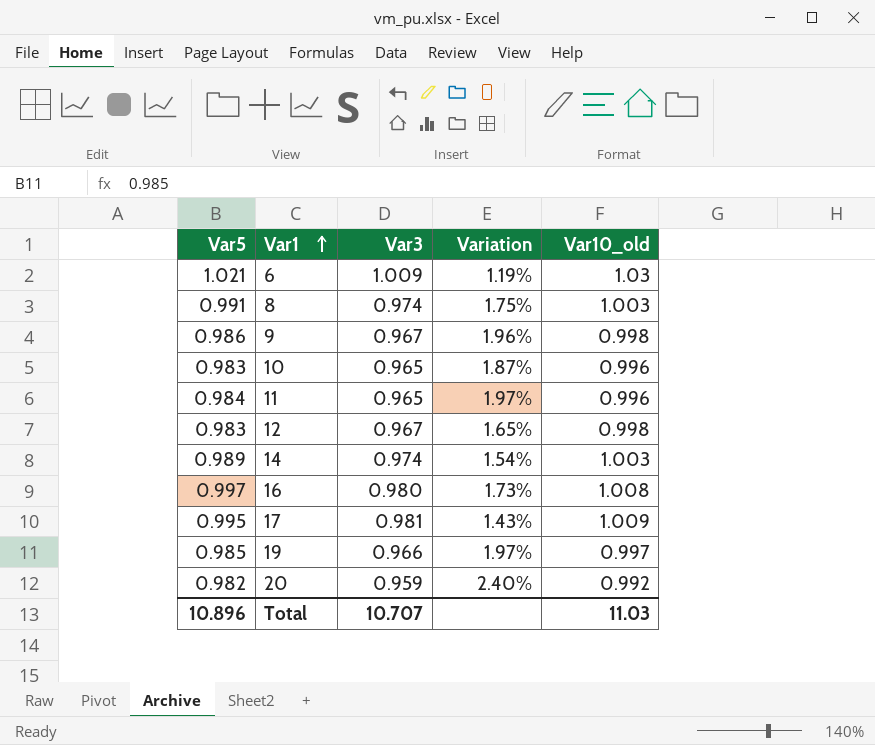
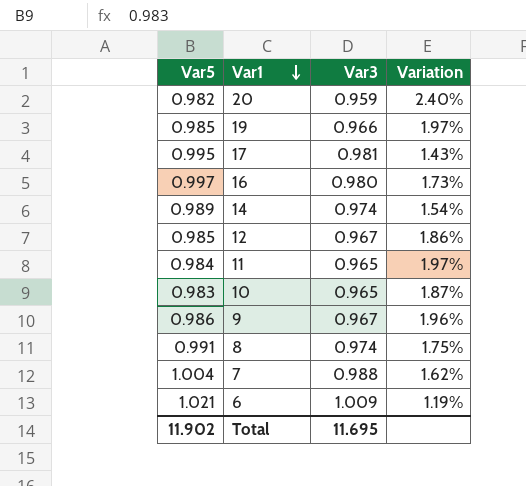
row order: Var1 ascending -> Var1 descending
column Var10_old | position: 5 -> none
12 | Var5: 0.983 -> 0.985
12 | Variation: 1.65% -> 1.86%
row 7: none -> 1.004 | 0.988 | 1.62%
Total | Var5: 10.896 -> 11.902
Total | Var3: 10.707 -> 11.695

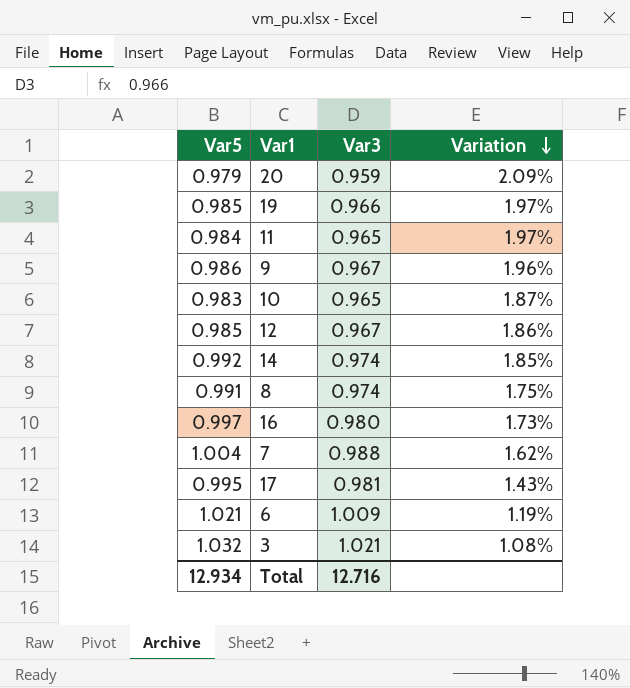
row order: Var1 descending -> Variation descending
20 | Var5: 0.982 -> 0.979
20 | Variation: 2.40% -> 2.09%
14 | Var5: 0.989 -> 0.992
14 | Variation: 1.54% -> 1.85%
row 3: none -> 1.032 | 1.021 | 1.08%
Total | Var5: 11.902 -> 12.934
Total | Var3: 11.695 -> 12.716

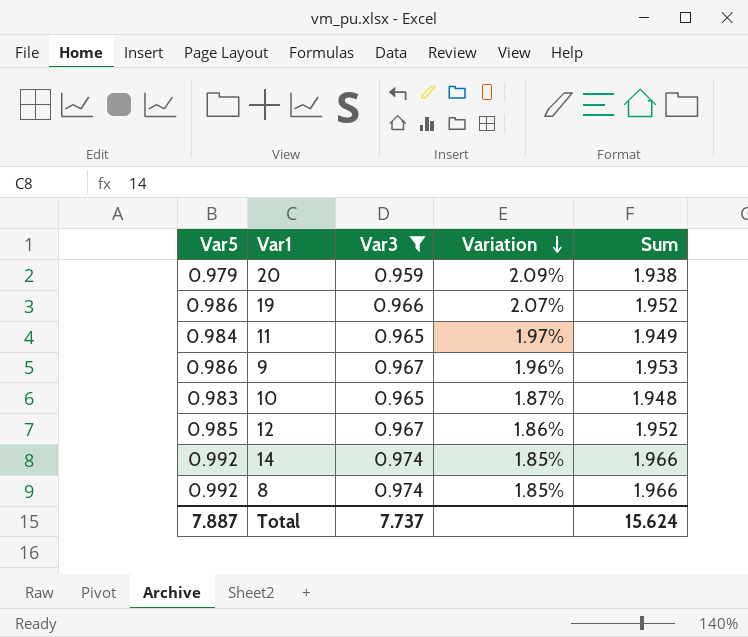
filter: none -> Var3 <= 0.974
column Sum | formula: none -> [Var5] + [Var3]
19 | Var5: 0.985 -> 0.986
19 | Variation: 1.97% -> 2.07%
8 | Var5: 0.991 -> 0.992
8 | Variation: 1.75% -> 1.85%
Total | Var5: 12.934 -> 7.887
Total | Var3: 12.716 -> 7.737

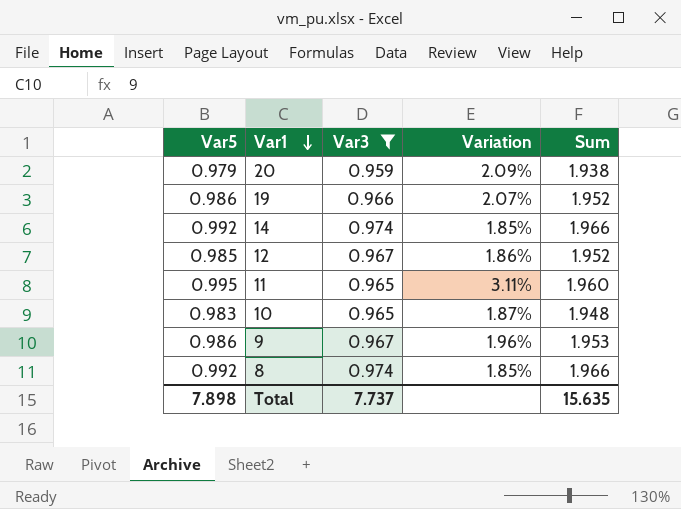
row order: Variation descending -> Var1 descending
11 | Var5: 0.984 -> 0.995
11 | Variation: 1.97% -> 3.11%
11 | Sum: 1.949 -> 1.960
Total | Var5: 7.887 -> 7.898
Total | Sum: 15.624 -> 15.635

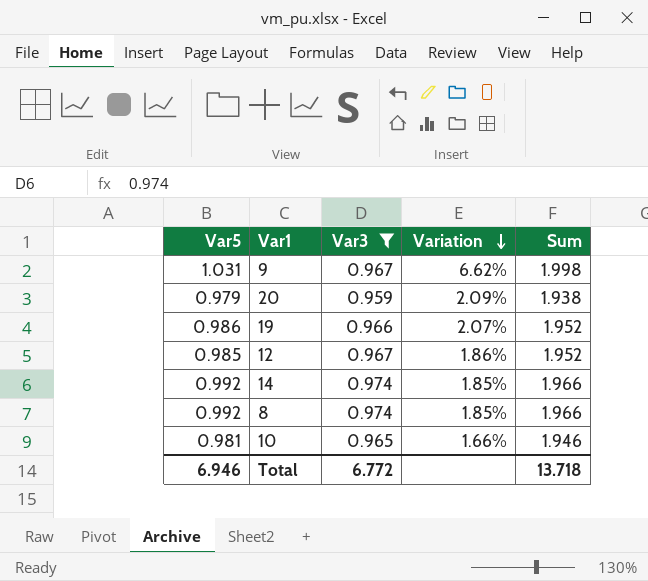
row order: Var1 descending -> Variation descending
row 11: 0.995 | 0.965 | 3.11% | 1.960 -> none
9 | Var5: 0.986 -> 1.031
9 | Variation: 1.96% -> 6.62%
9 | Sum: 1.953 -> 1.998
10 | Var5: 0.983 -> 0.981
10 | Variation: 1.87% -> 1.66%
10 | Sum: 1.948 -> 1.946
Total | Var5: 7.898 -> 6.946
Total | Var3: 7.737 -> 6.772
Total | Sum: 15.635 -> 13.718

